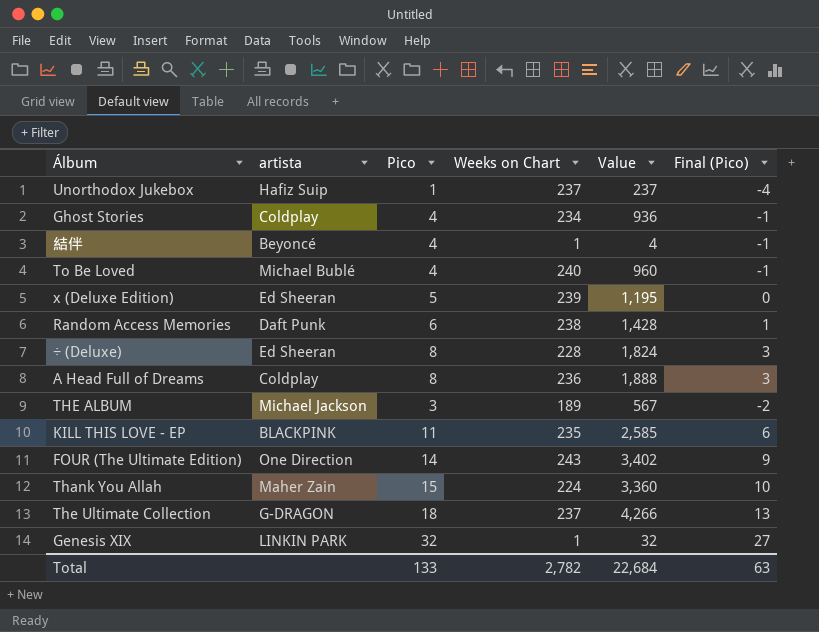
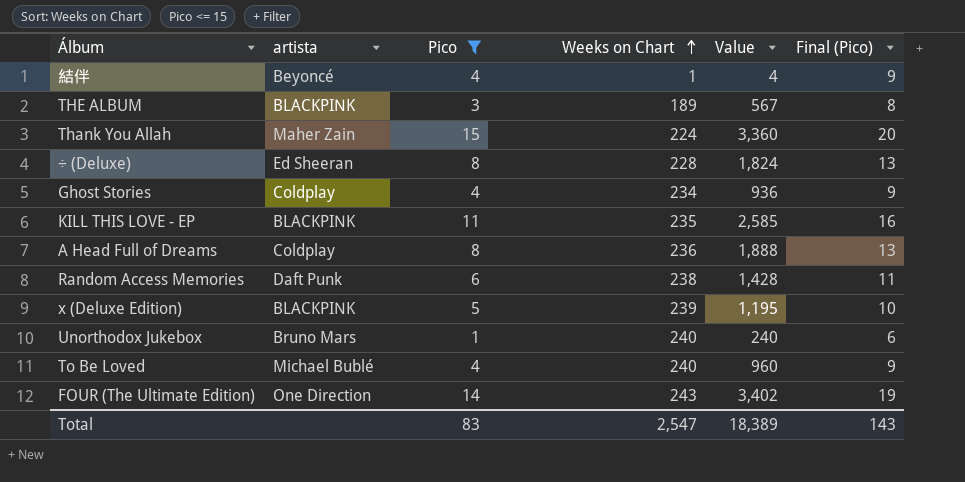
filter: none -> Pico <= 15
row order: none -> Weeks on Chart ascending
column Final (Pico) | formula: [Pico] - 5 -> [Pico] + 5
THE ALBUM | artista: Michael Jackson -> BLACKPINK
x (Deluxe Edition) | artista: Ed Sheeran -> BLACKPINK
Unorthodox Jukebox | artista: Hafiz Suip -> Bruno Mars
Unorthodox Jukebox | Weeks on Chart: 237 -> 240
Unorthodox Jukebox | Value: 237 -> 240
Total | Pico: 133 -> 83
Total | Weeks on Chart: 2,782 -> 2,547
Total | Value: 22,684 -> 18,389
Total | Final (Pico): 63 -> 143

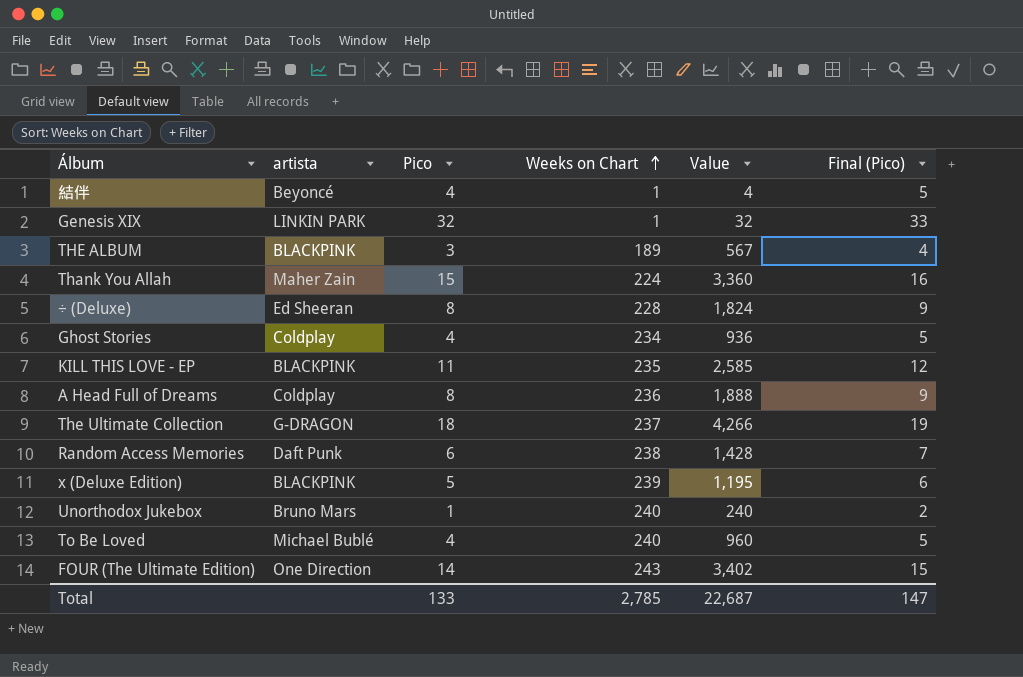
filter: Pico <= 15 -> none
column Final (Pico) | formula: [Pico] + 5 -> [Pico] + 1
Total | Pico: 83 -> 133
Total | Weeks on Chart: 2,547 -> 2,785
Total | Value: 18,389 -> 22,687
Total | Final (Pico): 143 -> 147

